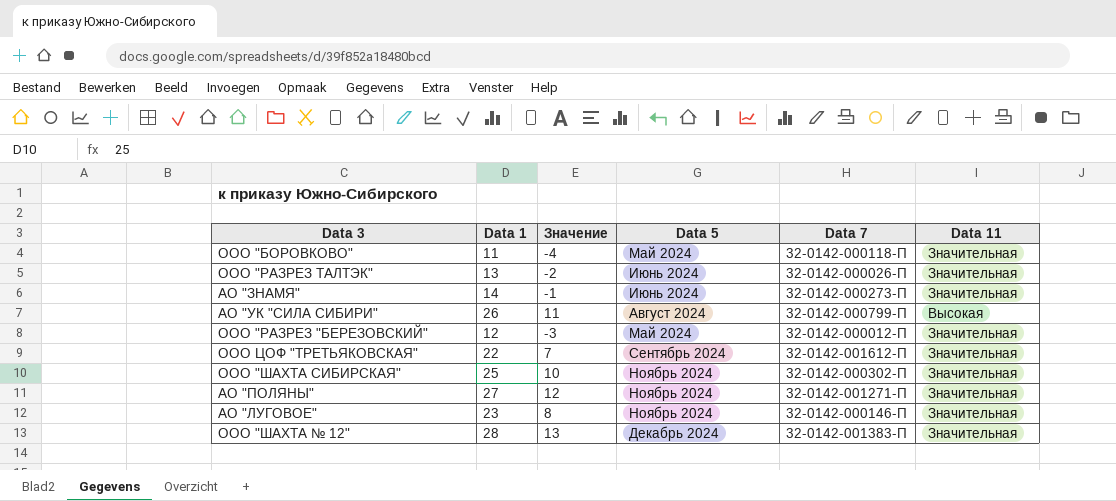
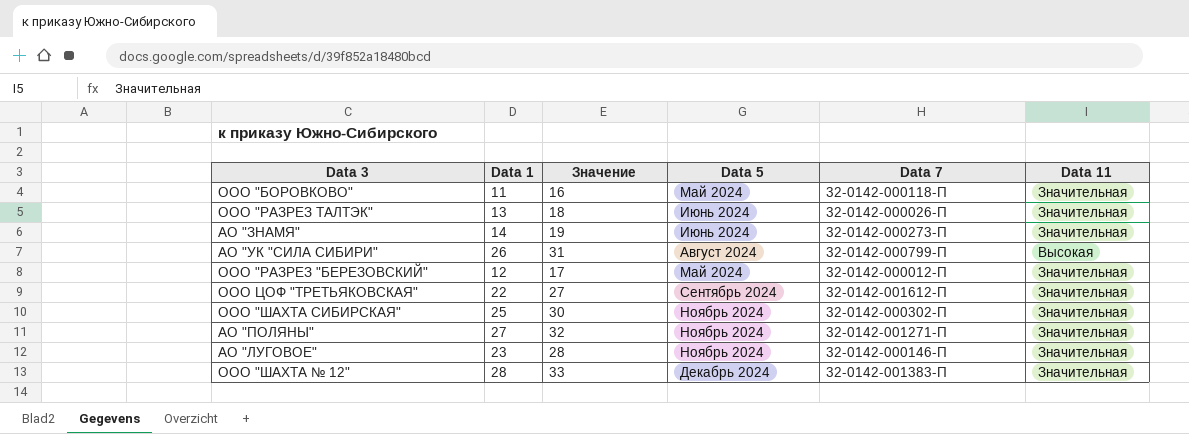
column Значение | formula: [Data 1] - 15 -> [Data 1] + 5

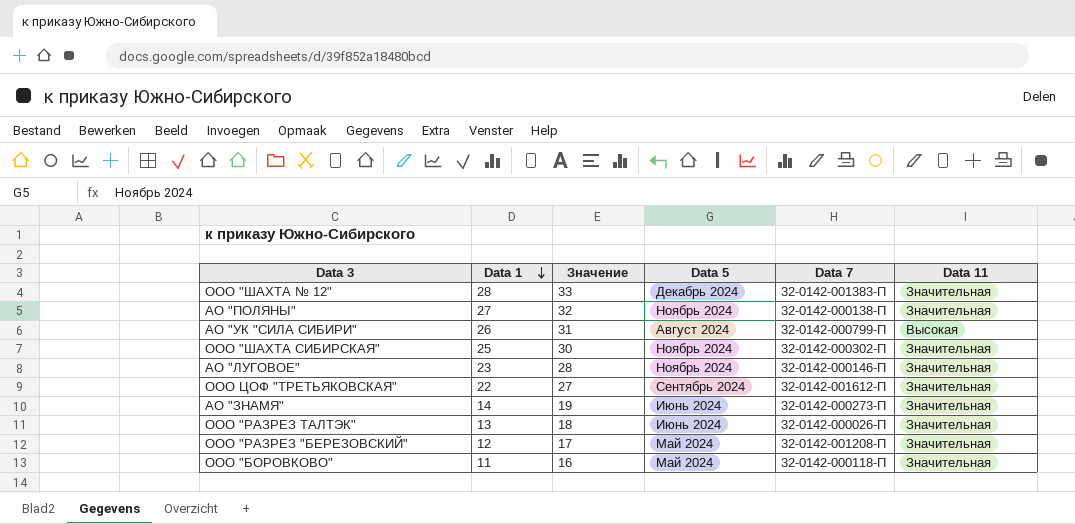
row order: none -> Data 1 descending
АО "ПОЛЯНЫ" | Data 7: 32-0142-001271-П -> 32-0142-000138-П
ООО "РАЗРЕЗ "БЕРЕЗОВСКИЙ" | Data 7: 32-0142-000012-П -> 32-0142-001208-П

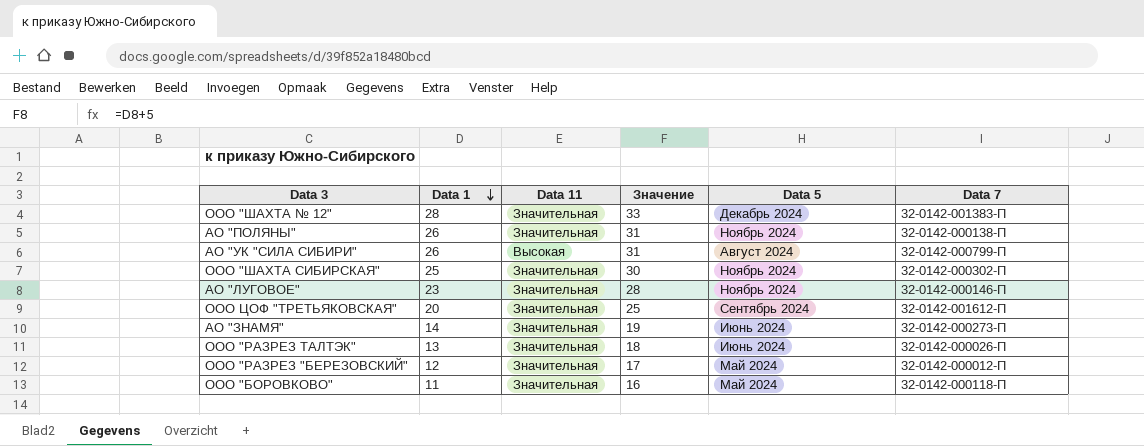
column Data 11 | position: 6 -> 3
АО "ПОЛЯНЫ" | Data 1: 27 -> 26
АО "ПОЛЯНЫ" | Значение: 32 -> 31
ООО ЦОФ "ТРЕТЬЯКОВСКАЯ" | Data 1: 22 -> 20
ООО ЦОФ "ТРЕТЬЯКОВСКАЯ" | Значение: 27 -> 25
ООО "РАЗРЕЗ "БЕРЕЗОВСКИЙ" | Data 7: 32-0142-001208-П -> 32-0142-000012-П

